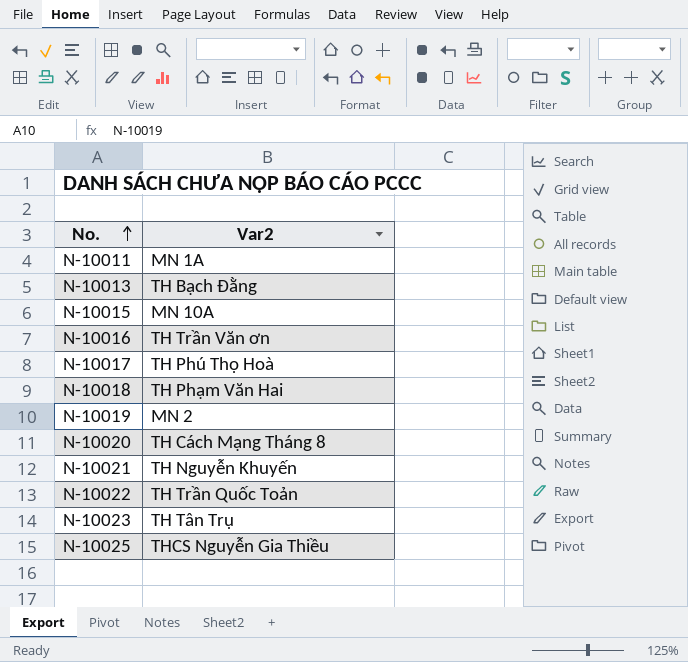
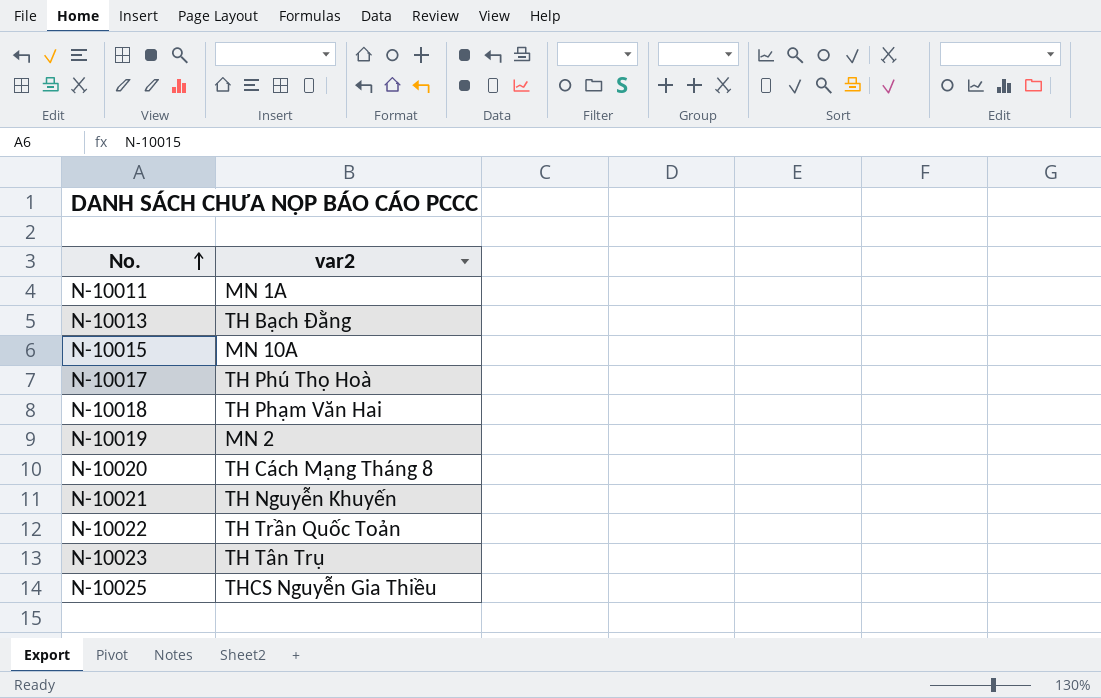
column name: Var2 -> var2
row N-10016: TH Trần Văn ơn -> none

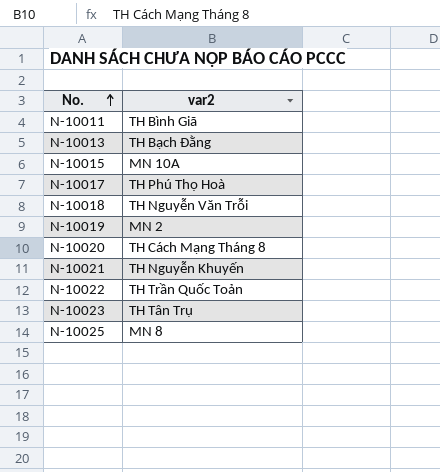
N-10011 | var2: MN 1A -> TH Bình Giã
N-10018 | var2: TH Phạm Văn Hai -> TH Nguyễn Văn Trỗi
N-10025 | var2: THCS Nguyễn Gia Thiều -> MN 8

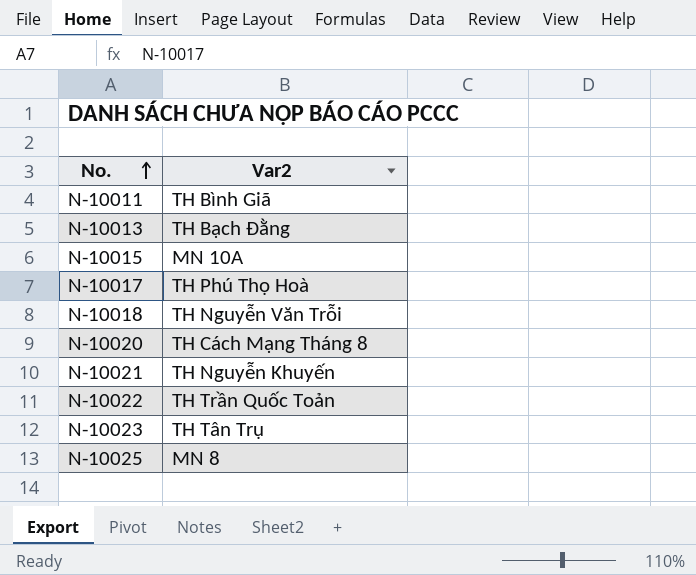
column name: var2 -> Var2
row N-10019: MN 2 -> none

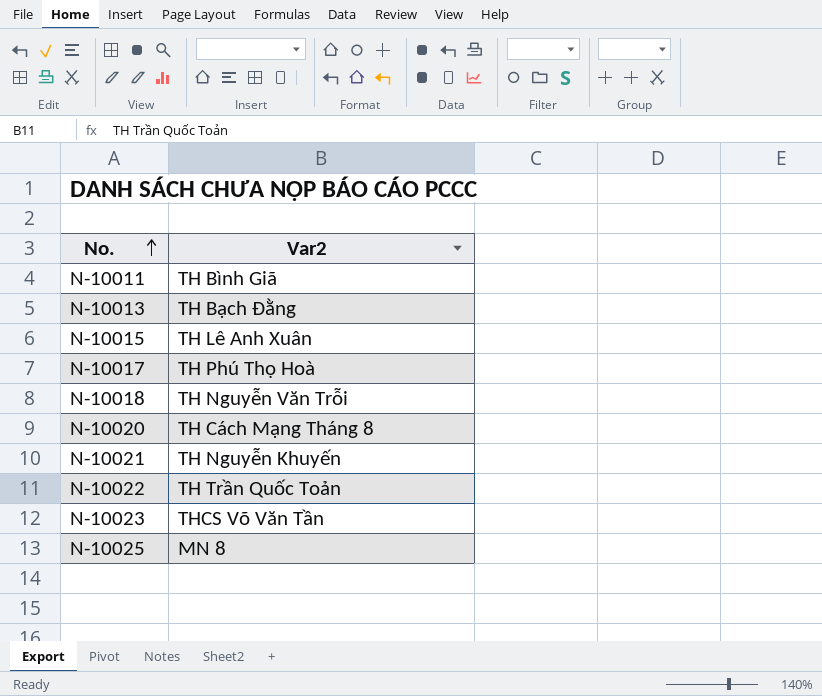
N-10015 | Var2: MN 10A -> TH Lê Anh Xuân
N-10023 | Var2: TH Tân Trụ -> THCS Võ Văn Tần

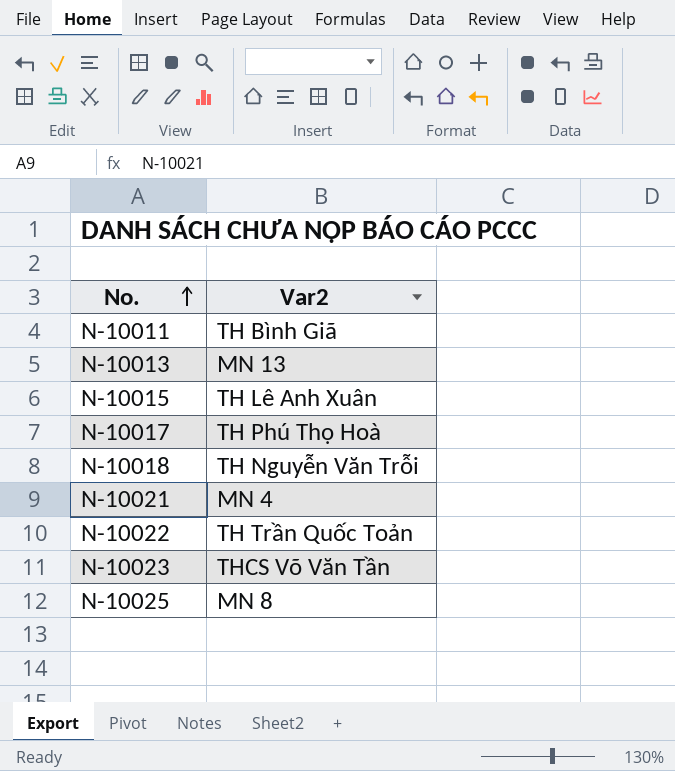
row N-10020: TH Cách Mạng Tháng 8 -> none
N-10013 | Var2: TH Bạch Đằng -> MN 13
N-10021 | Var2: TH Nguyễn Khuyến -> MN 4

